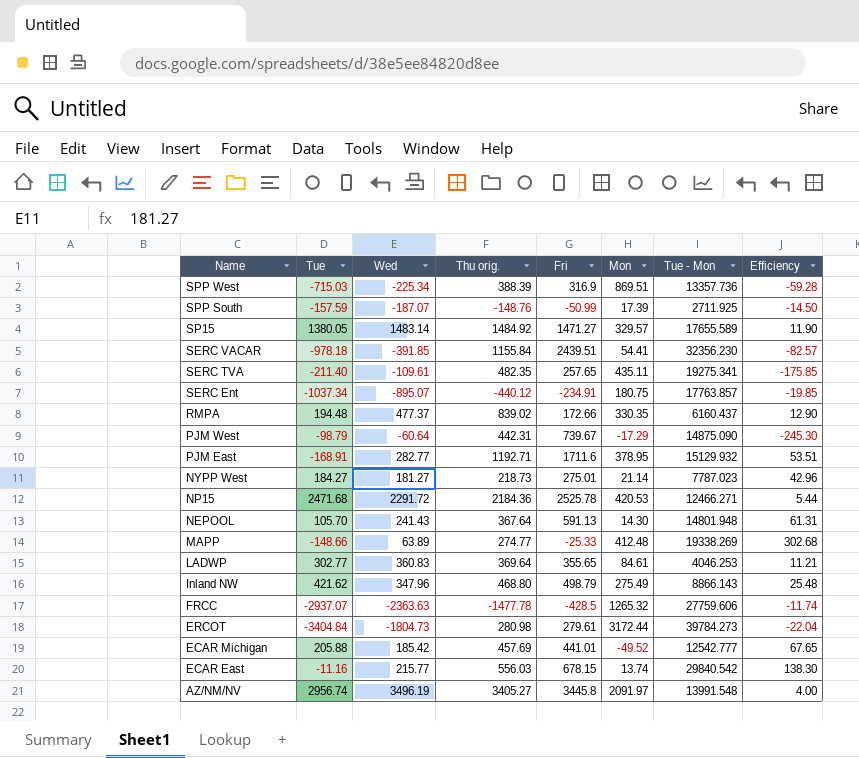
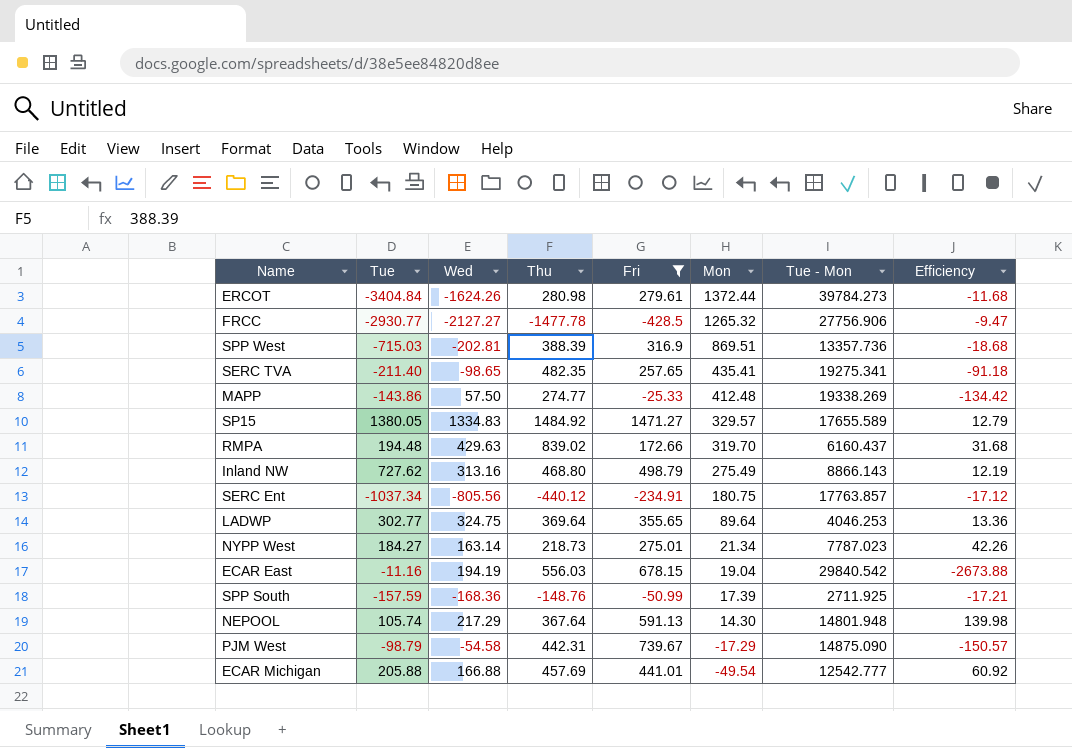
filter: none -> Fri <= 1471.27
row order: Name descending -> Mon descending
column name: Thu orig. -> Thu
column Efficiency | formula: [Tue - Mon] / [Wed] -> [Tue - Mon] / [Tue]
ERCOT | Wed: -1804.73 -> -1624.26
ERCOT | Mon: 3172.44 -> 1372.44
FRCC | Tue: -2937.07 -> -2930.77
FRCC | Wed: -2363.63 -> -2127.27
FRCC | Tue - Mon: 27759.606 -> 27756.906
SPP West | Wed: -225.34 -> -202.81
SERC TVA | Wed: -109.61 -> -98.65
SERC TVA | Mon: 435.11 -> 435.41
MAPP | Tue: -148.66 -> -143.86
MAPP | Wed: 63.89 -> 57.50
SP15 | Wed: 1483.14 -> 1334.83
RMPA | Wed: 477.37 -> 429.63
RMPA | Mon: 330.35 -> 319.70
Inland NW | Tue: 421.62 -> 727.62
Inland NW | Wed: 347.96 -> 313.16
SERC Ent | Wed: -895.07 -> -805.56
LADWP | Wed: 360.83 -> 324.75
LADWP | Mon: 84.61 -> 89.64
NYPP West | Wed: 181.27 -> 163.14
NYPP West | Mon: 21.14 -> 21.34
ECAR East | Wed: 215.77 -> 194.19
ECAR East | Mon: 13.74 -> 19.04
SPP South | Wed: -187.07 -> -168.36
NEPOOL | Tue: 105.70 -> 105.74
NEPOOL | Wed: 241.43 -> 217.29
PJM West | Wed: -60.64 -> -54.58
ECAR Michigan | Wed: 185.42 -> 166.88
ECAR Michigan | Mon: -49.52 -> -49.54

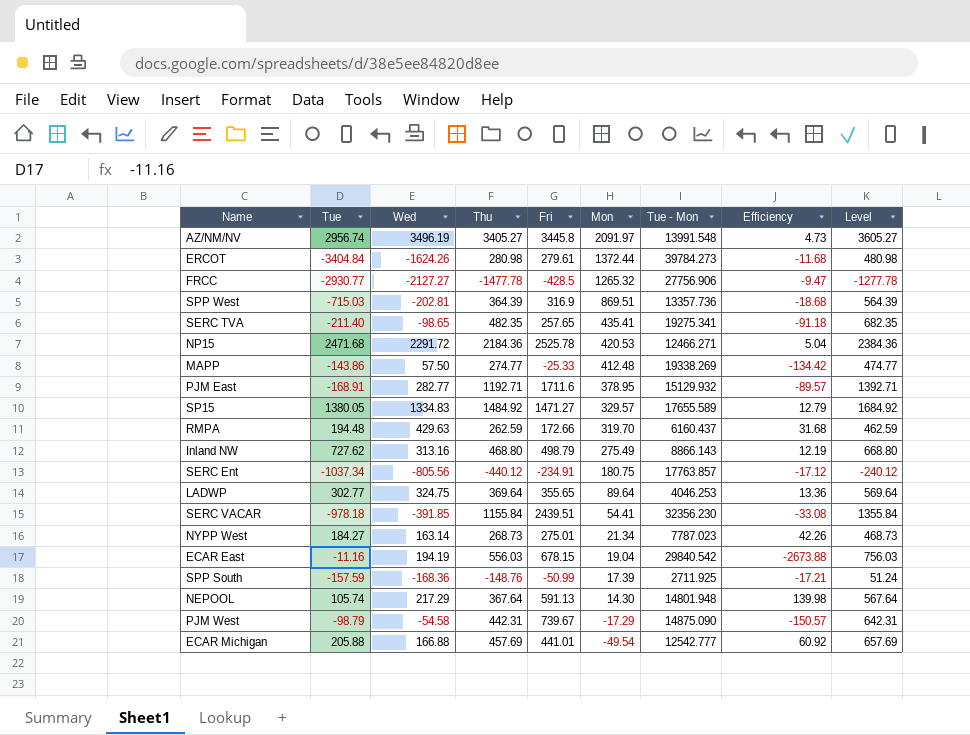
filter: Fri <= 1471.27 -> none
column Level | formula: none -> [Thu] + 200
SPP West | Thu: 388.39 -> 364.39
RMPA | Thu: 839.02 -> 262.59
NYPP West | Thu: 218.73 -> 268.73

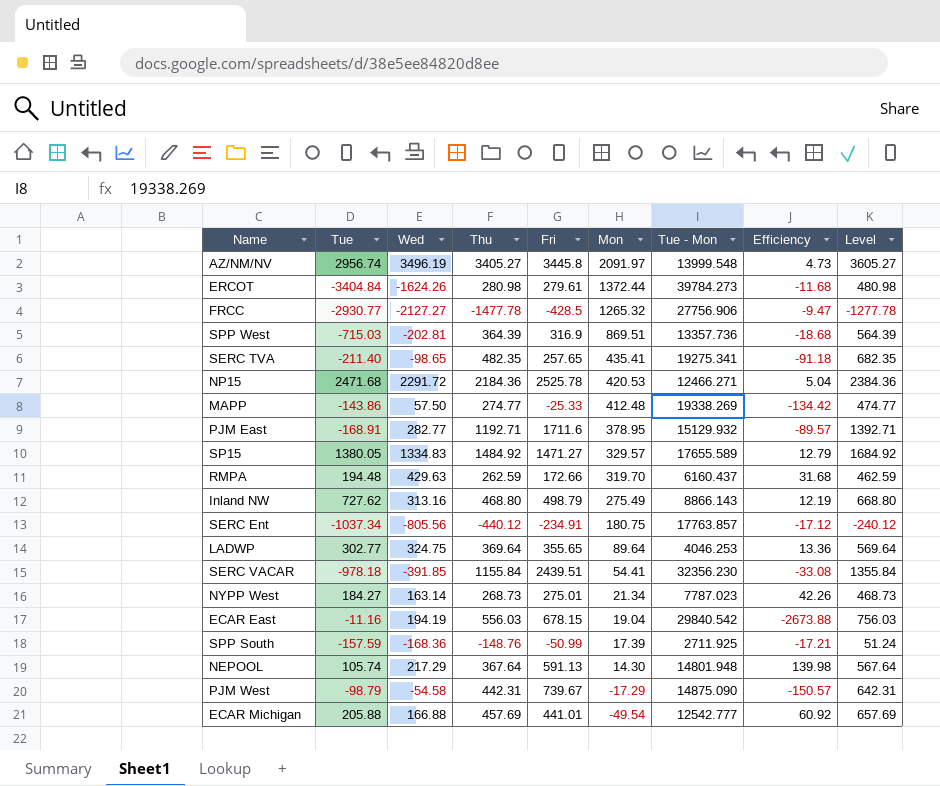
AZ/NM/NV | Tue - Mon: 13991.548 -> 13999.548

